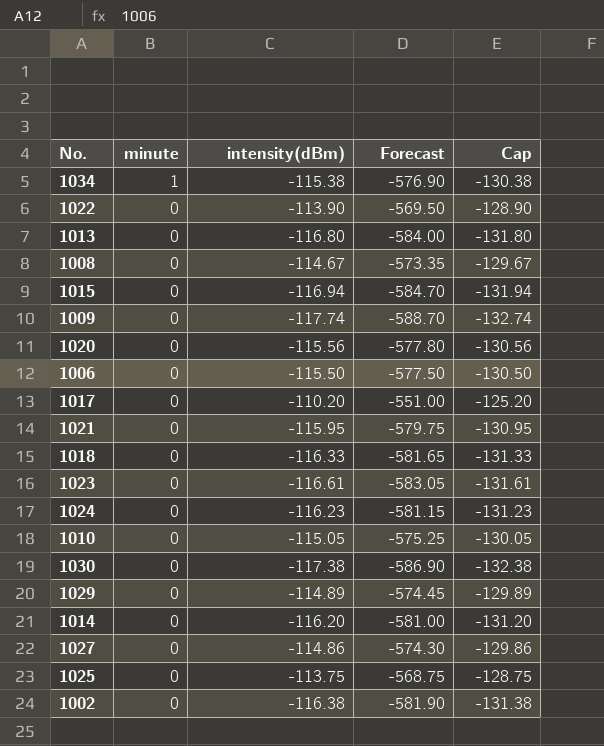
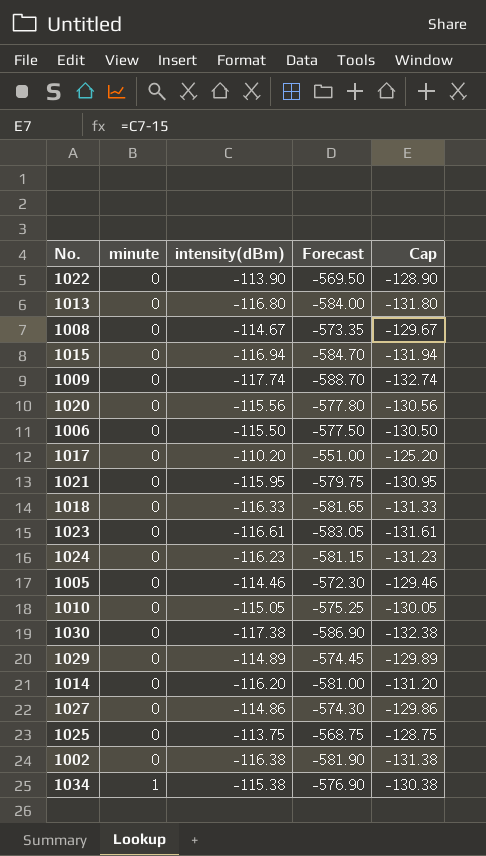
row order: minute descending -> minute ascending
row 1005: none -> 0 | -114.46 | -572.30 | -129.46

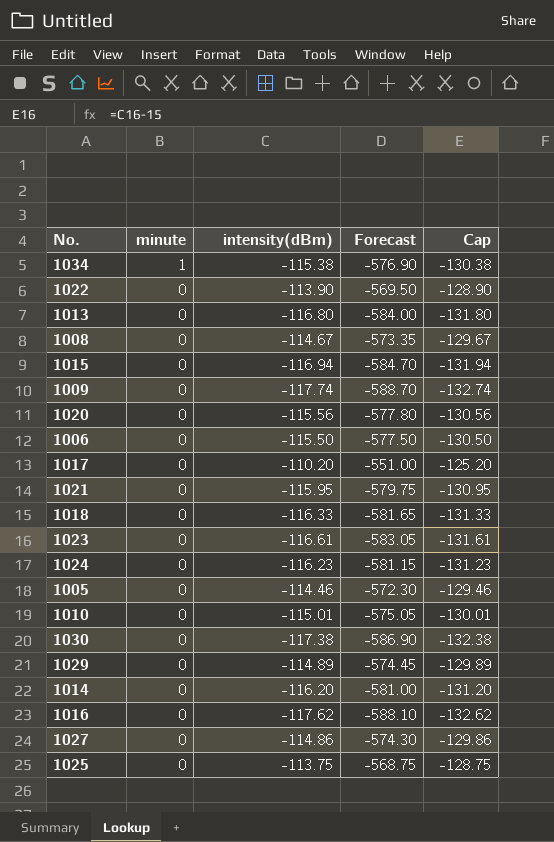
row order: minute ascending -> minute descending
row 1002: 0 | -116.38 | -581.90 | -131.38 -> none
1010 | intensity(dBm): -115.05 -> -115.01
1010 | Forecast: -575.25 -> -575.05
1010 | Cap: -130.05 -> -130.01
row 1016: none -> 0 | -117.62 | -588.10 | -132.62

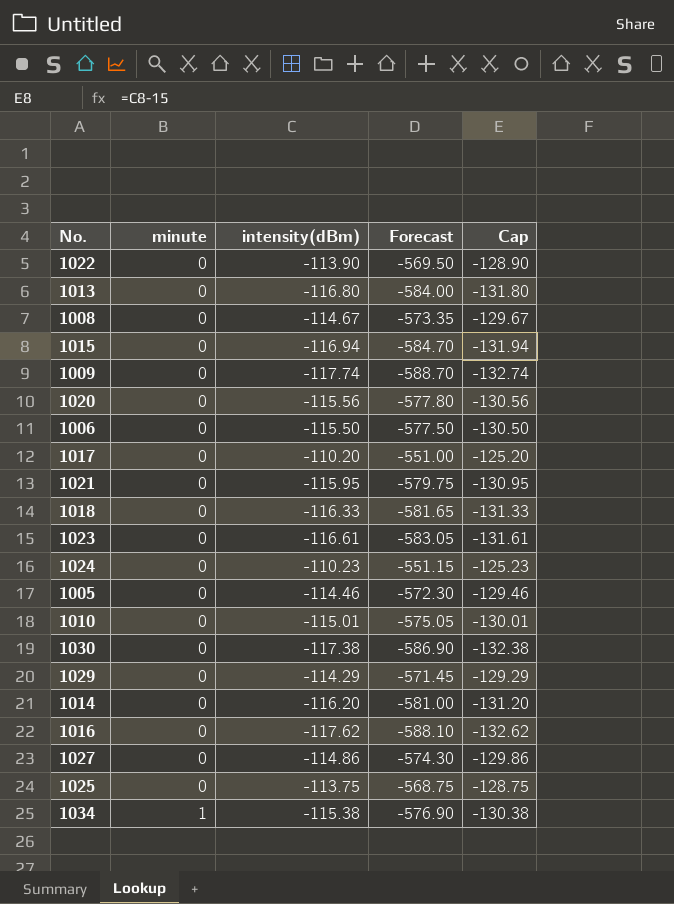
row order: minute descending -> minute ascending
1024 | intensity(dBm): -116.23 -> -110.23
1024 | Forecast: -581.15 -> -551.15
1024 | Cap: -131.23 -> -125.23
1029 | intensity(dBm): -114.89 -> -114.29
1029 | Forecast: -574.45 -> -571.45
1029 | Cap: -129.89 -> -129.29

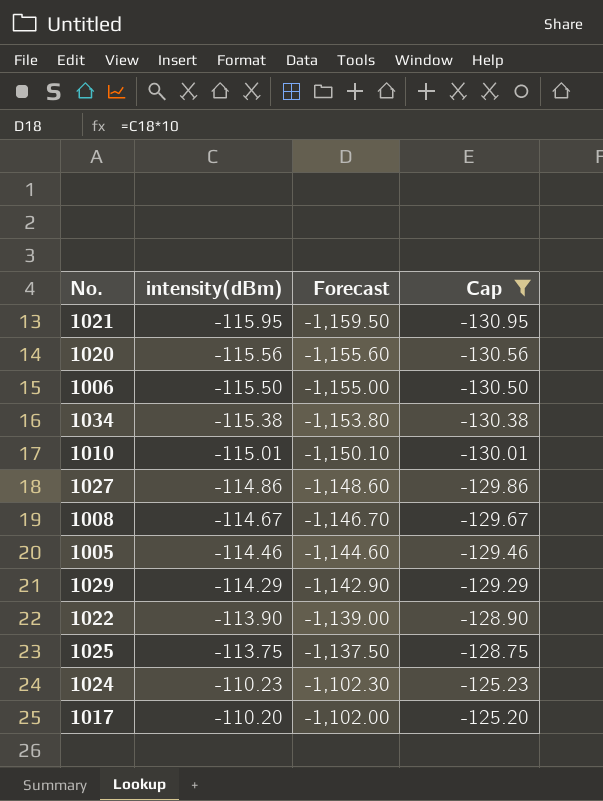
filter: none -> Cap >= -130.95
row order: minute ascending -> intensity(dBm) ascending
column minute | position: 2 -> none
column Forecast | formula: [intensity(dBm)] * 5 -> [intensity(dBm)] * 10

